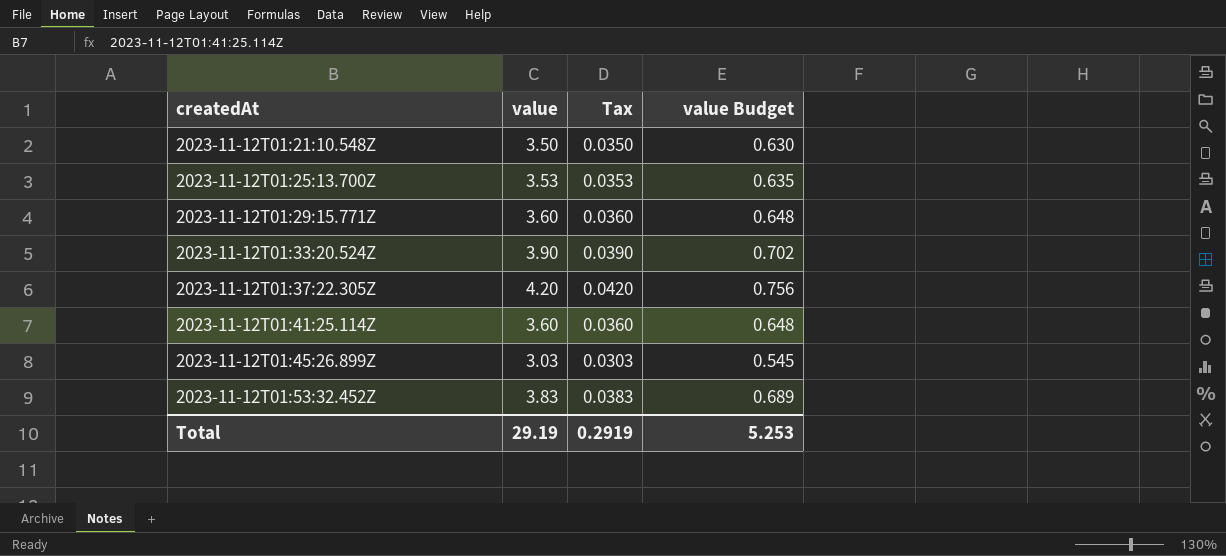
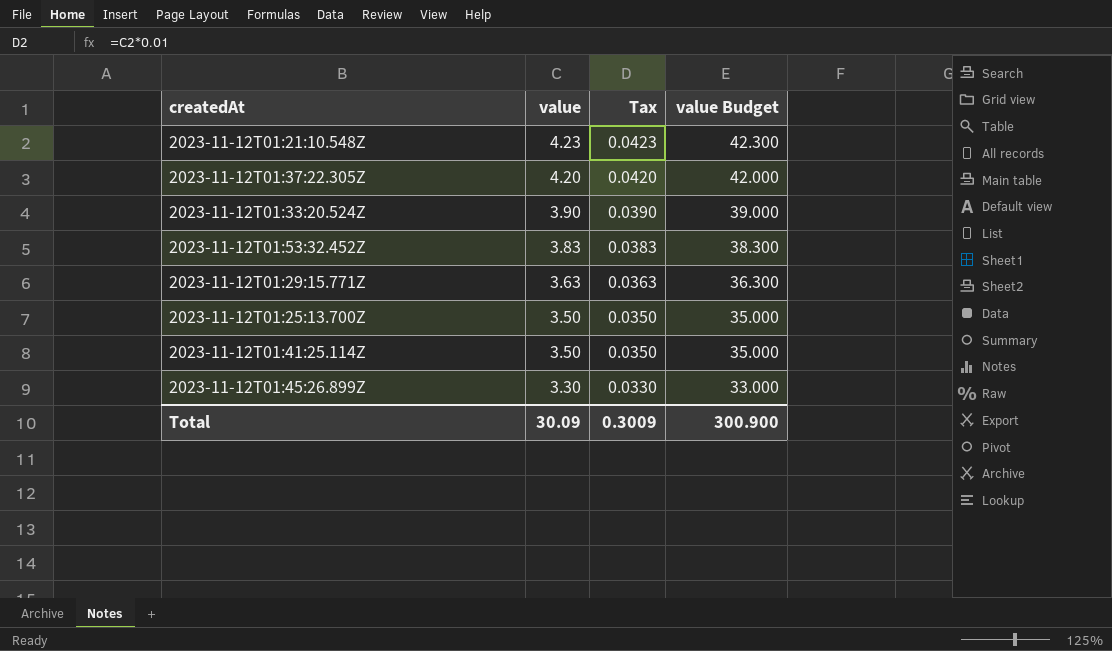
row order: createdAt ascending -> value descending
column value Budget | formula: [value] * 0.18 -> [value] * 10
2023-11-12T01:21:10.548Z | value: 3.50 -> 4.23
2023-11-12T01:21:10.548Z | Tax: 0.0350 -> 0.0423
2023-11-12T01:29:15.771Z | value: 3.60 -> 3.63
2023-11-12T01:29:15.771Z | Tax: 0.0360 -> 0.0363
2023-11-12T01:25:13.700Z | value: 3.53 -> 3.50
2023-11-12T01:25:13.700Z | Tax: 0.0353 -> 0.0350
2023-11-12T01:41:25.114Z | value: 3.60 -> 3.50
2023-11-12T01:41:25.114Z | Tax: 0.0360 -> 0.0350
2023-11-12T01:45:26.899Z | value: 3.03 -> 3.30
2023-11-12T01:45:26.899Z | Tax: 0.0303 -> 0.0330
Total | value: 29.19 -> 30.09
Total | Tax: 0.2919 -> 0.3009
Total | value Budget: 5.253 -> 300.900

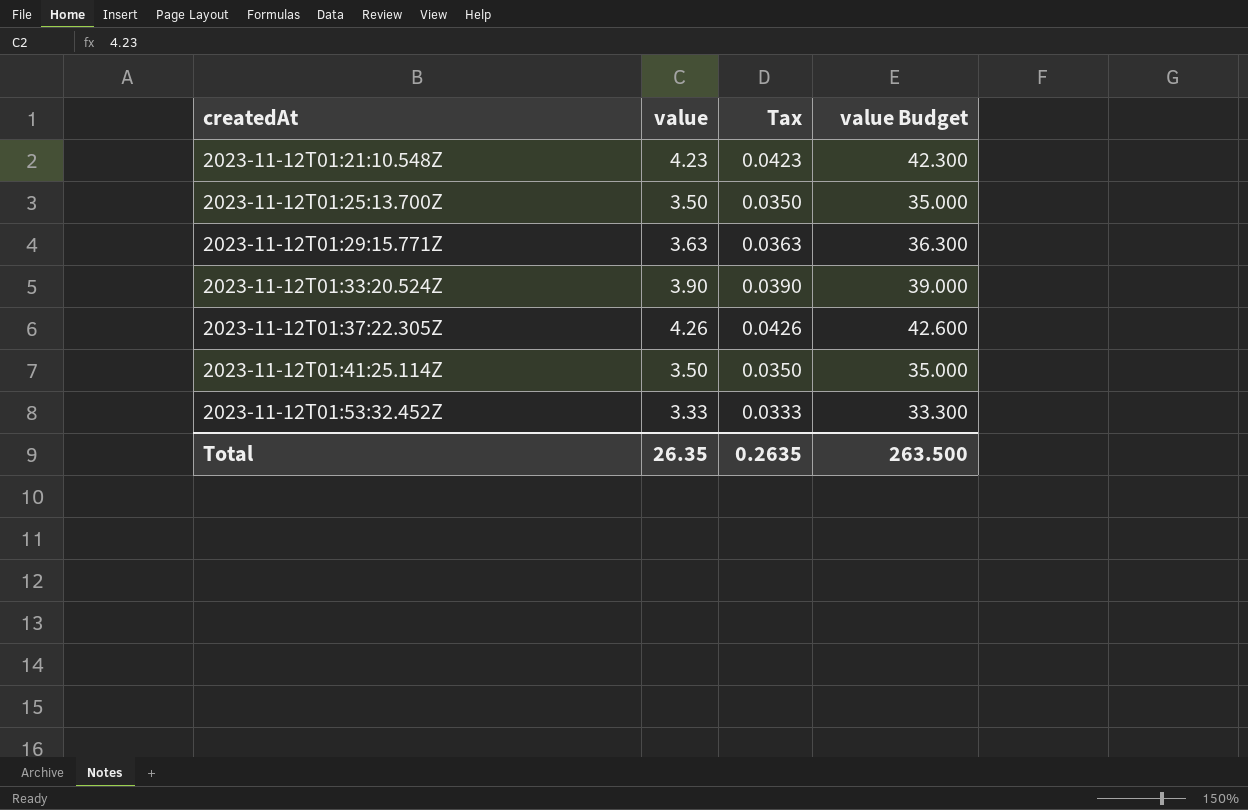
row order: value descending -> createdAt ascending
row 2023-11-12T01:45:26.899Z: 3.30 | 0.0330 | 33.000 -> none
2023-11-12T01:37:22.305Z | value: 4.20 -> 4.26
2023-11-12T01:37:22.305Z | Tax: 0.0420 -> 0.0426
2023-11-12T01:37:22.305Z | value Budget: 42.000 -> 42.600
2023-11-12T01:53:32.452Z | value: 3.83 -> 3.33
2023-11-12T01:53:32.452Z | Tax: 0.0383 -> 0.0333
2023-11-12T01:53:32.452Z | value Budget: 38.300 -> 33.300
Total | value: 30.09 -> 26.35
Total | Tax: 0.3009 -> 0.2635
Total | value Budget: 300.900 -> 263.500

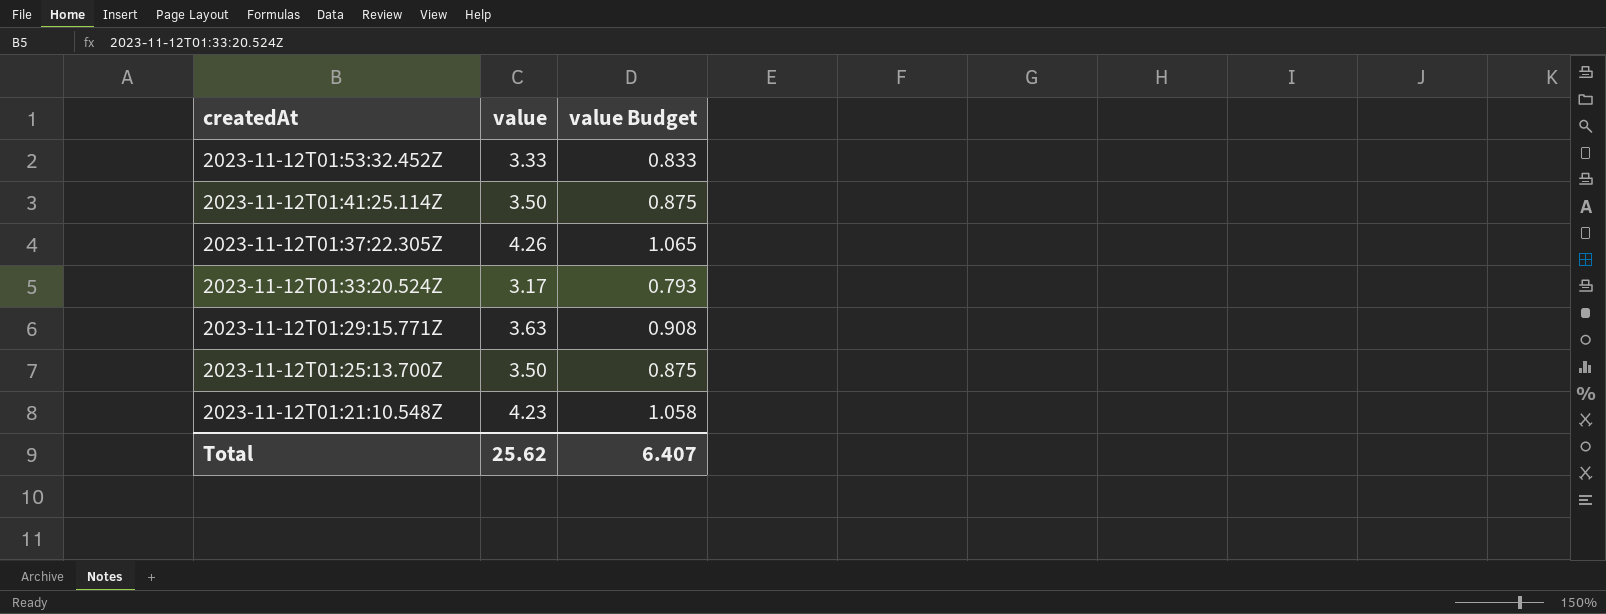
row order: createdAt ascending -> createdAt descending
column Tax | formula: [value] * 0.01 -> none
column value Budget | formula: [value] * 10 -> [value] * 0.25
2023-11-12T01:33:20.524Z | value: 3.90 -> 3.17
Total | value: 26.35 -> 25.62
Total | value Budget: 263.500 -> 6.407

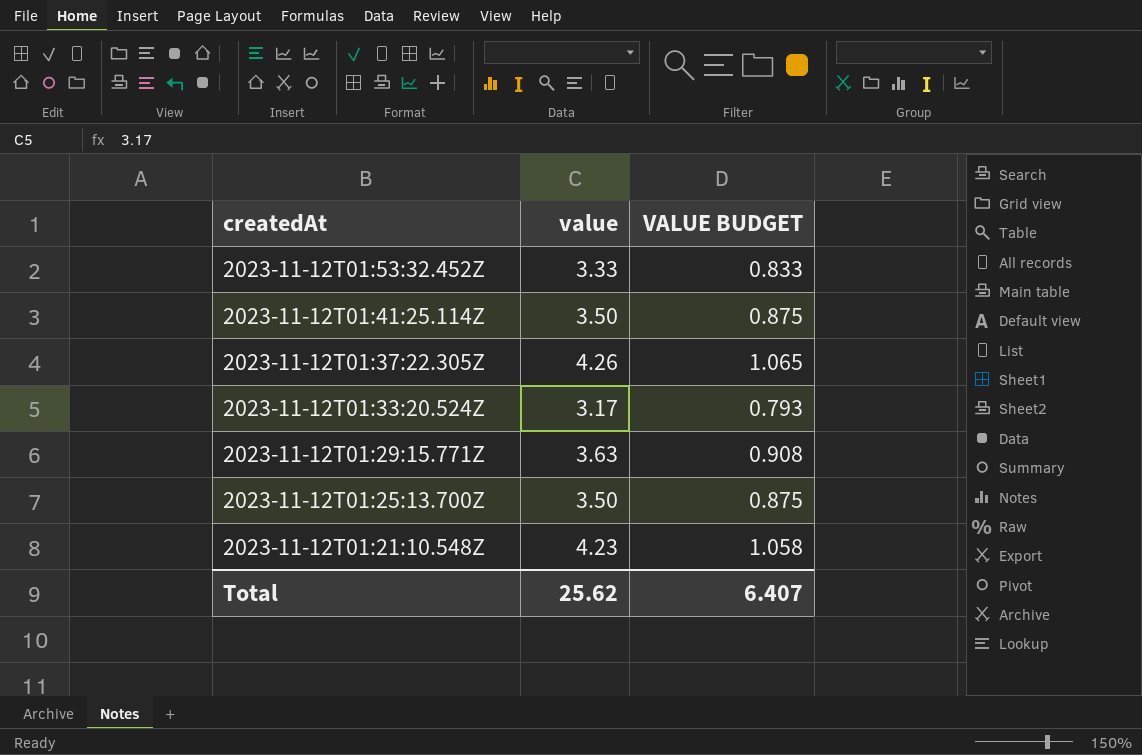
column name: value Budget -> VALUE BUDGET

